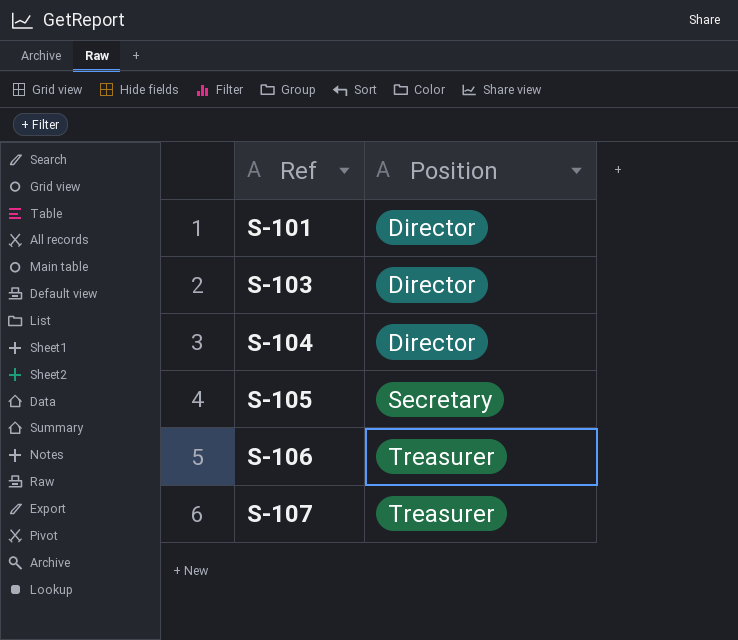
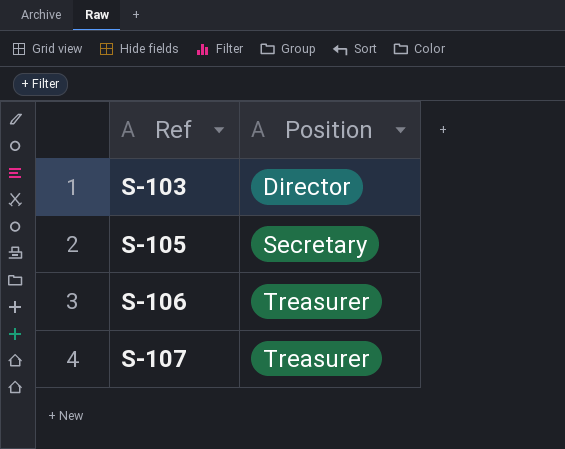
row S-101: Director -> none
row S-104: Director -> none

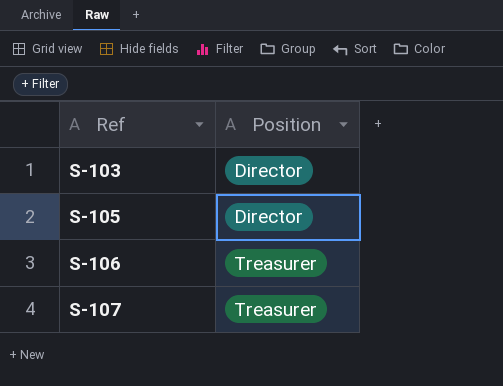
S-105 | Position: Secretary -> Director

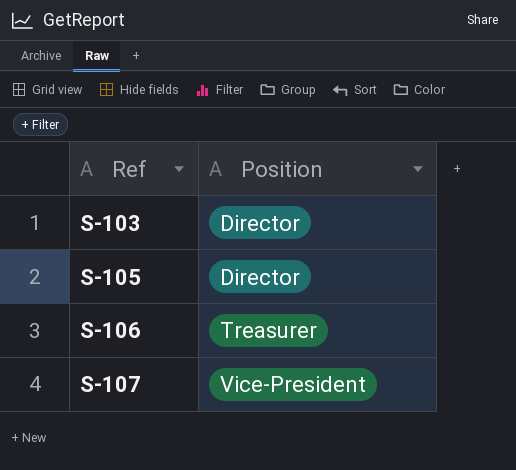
S-107 | Position: Treasurer -> Vice-President

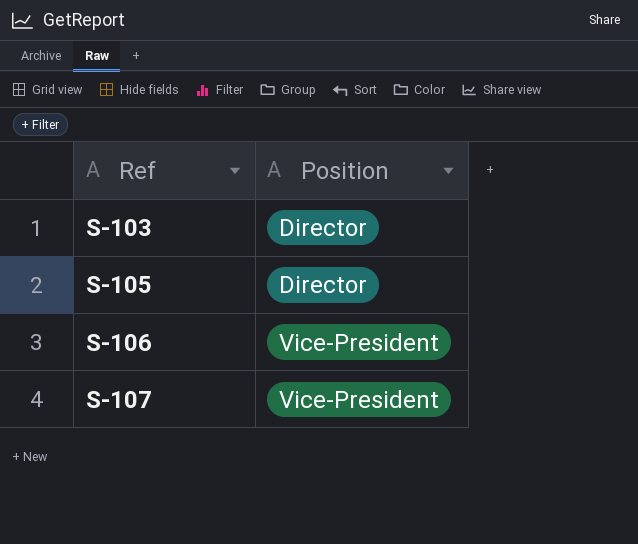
S-106 | Position: Treasurer -> Vice-President

